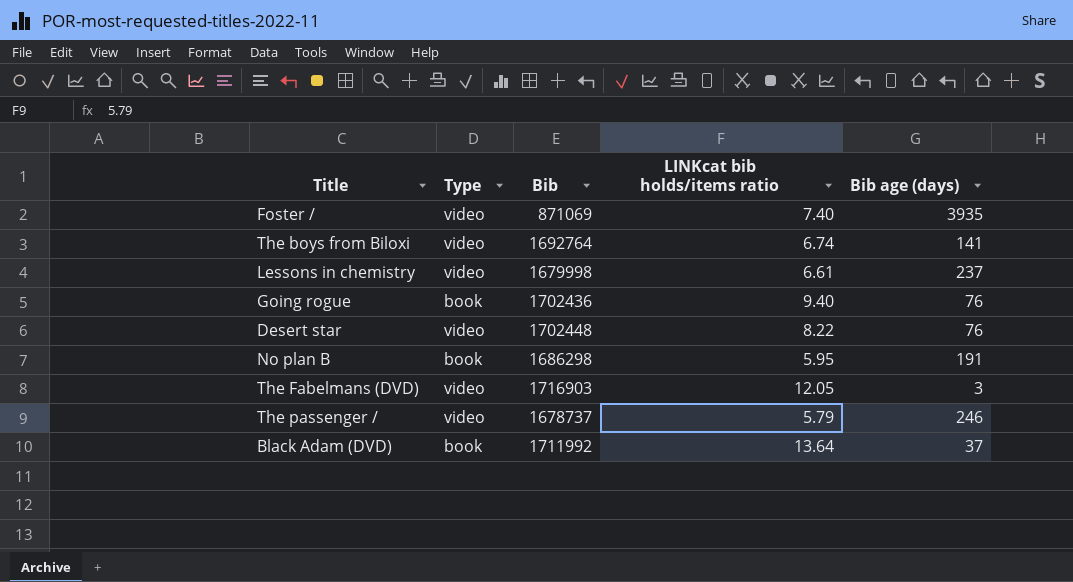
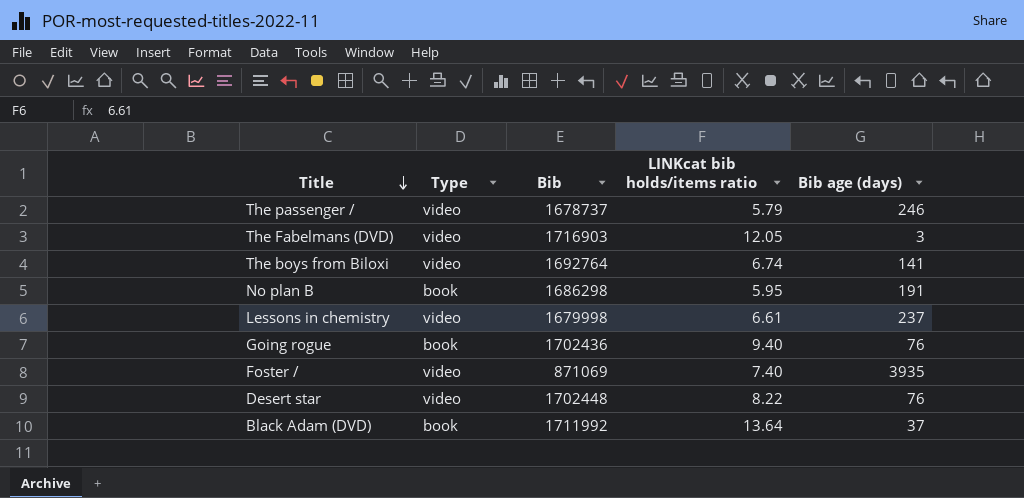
row order: none -> Title descending

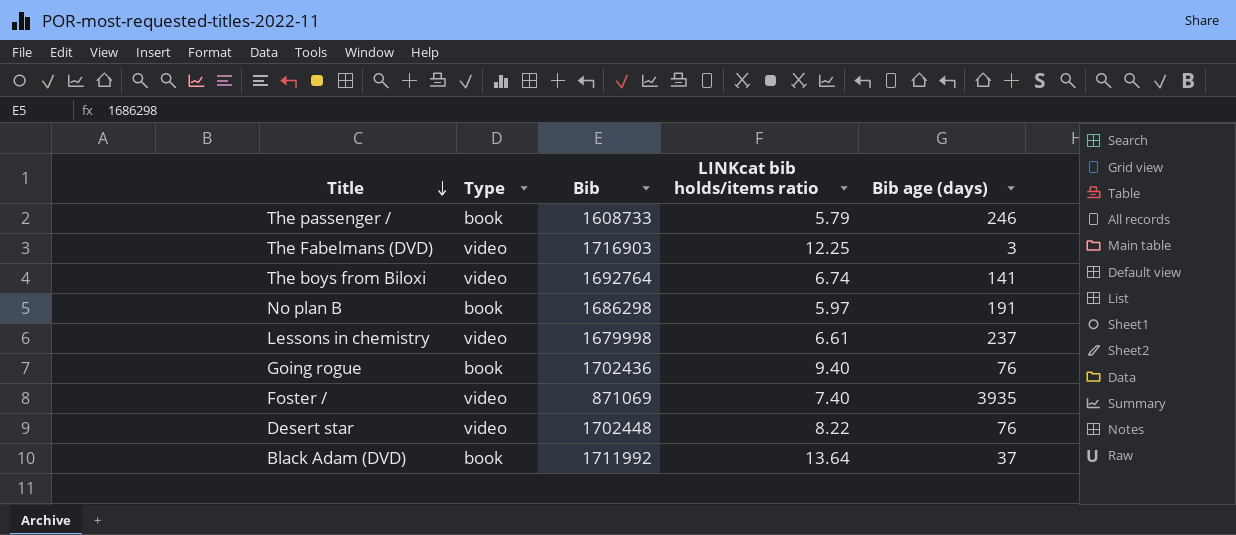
The passenger / | Type: video -> book
The passenger / | Bib: 1678737 -> 1608733
The Fabelmans (DVD) | LINKcat bib holds/items ratio: 12.05 -> 12.25
No plan B | LINKcat bib holds/items ratio: 5.95 -> 5.97

